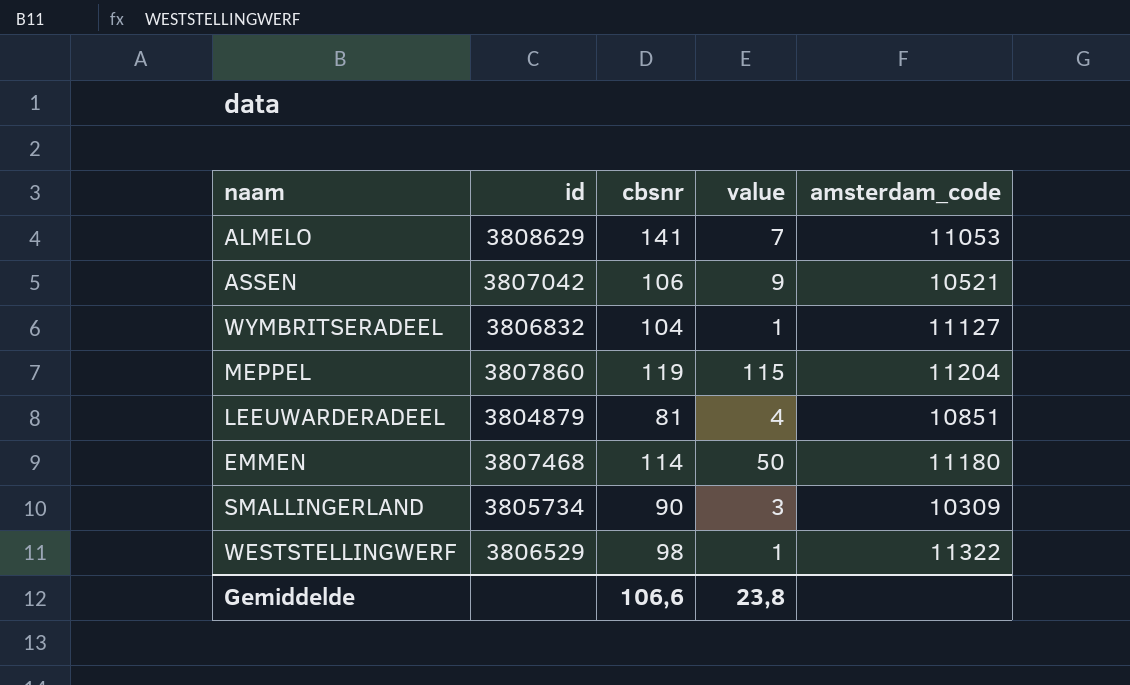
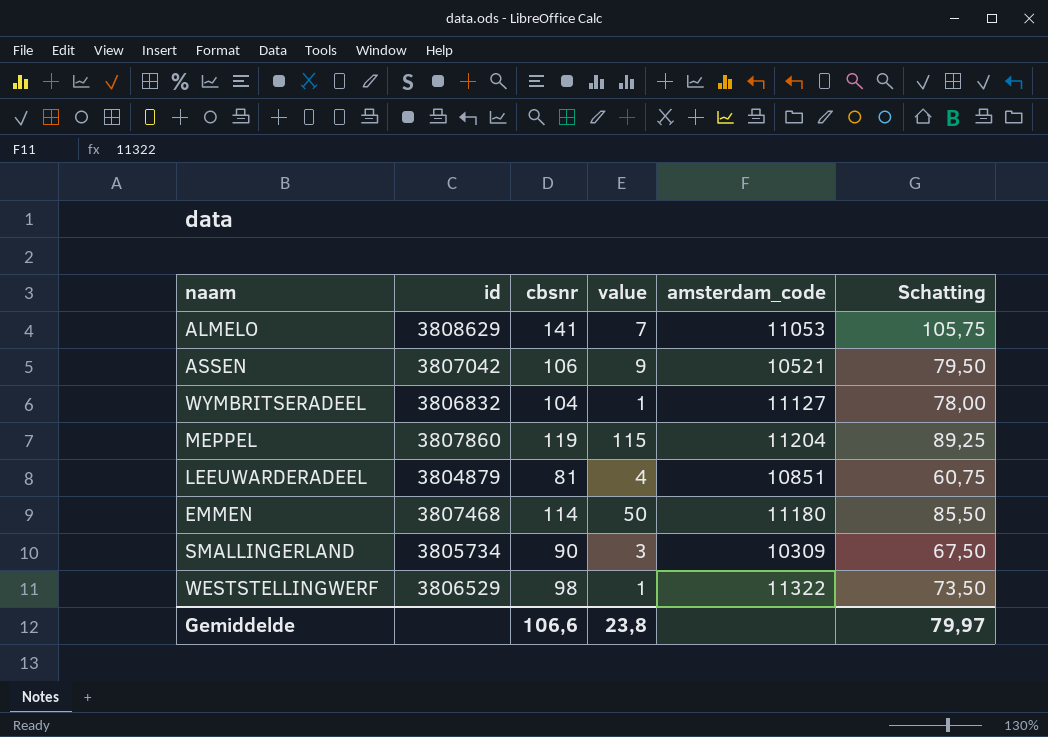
column Schatting | formula: none -> [cbsnr] * 0,75

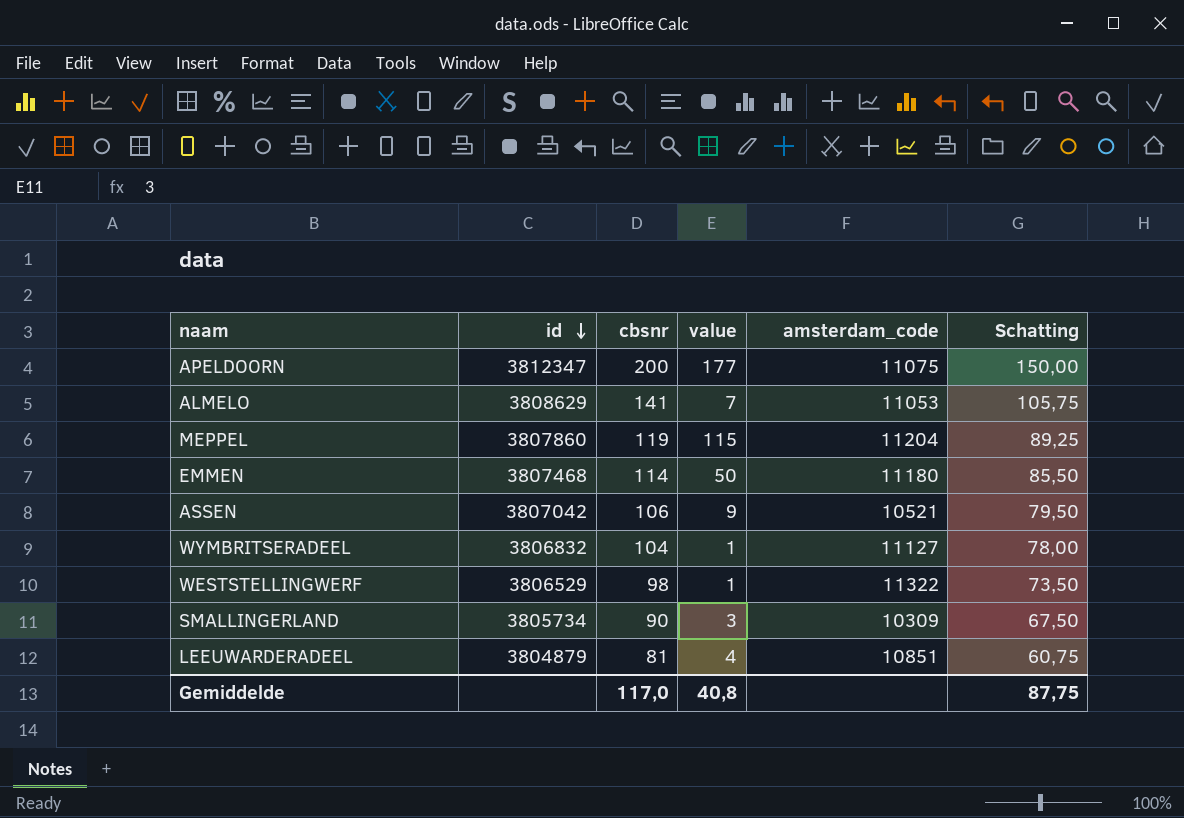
row order: none -> id descending
row APELDOORN: none -> 3812347 | 200 | 177 | 11075 | 150,00
Gemiddelde | cbsnr: 106,6 -> 117,0
Gemiddelde | value: 23,8 -> 40,8
Gemiddelde | Schatting: 79,97 -> 87,75

